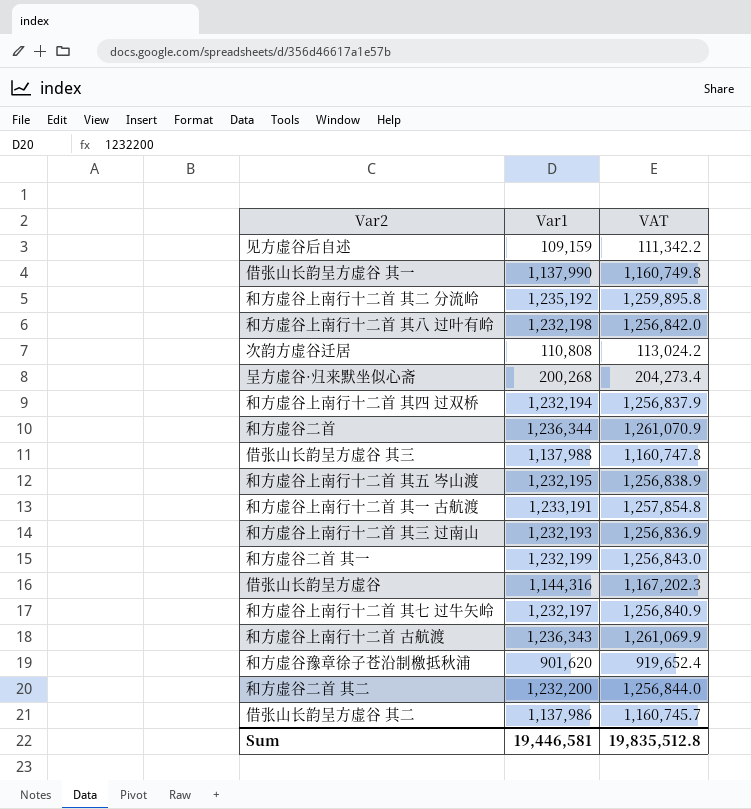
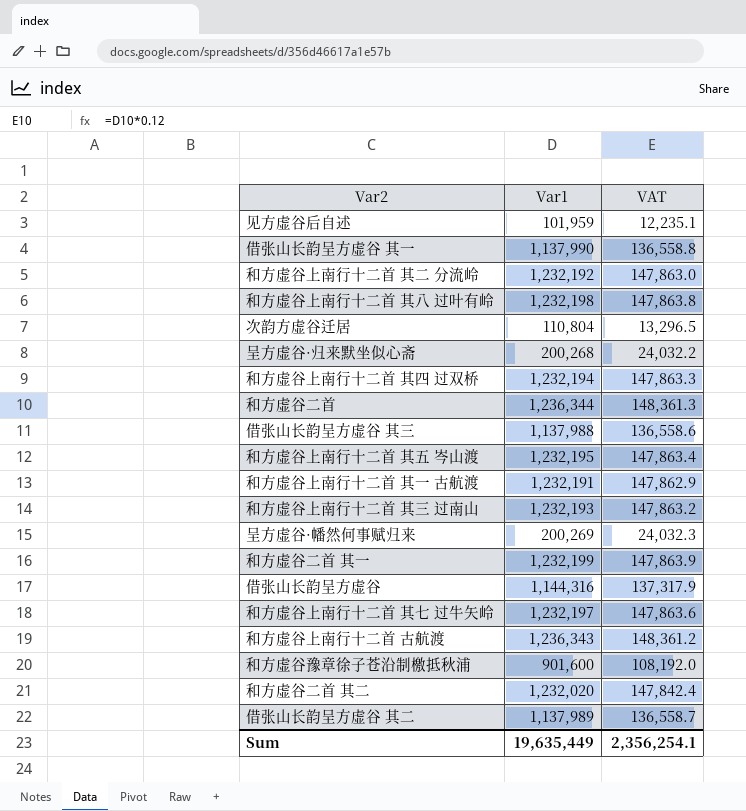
column VAT | formula: [Var1] * 1.02 -> [Var1] * 0.12
见方虚谷后自述 | Var1: 109,159 -> 101,959
和方虚谷上南行十二首 其二 分流岭 | Var1: 1,235,192 -> 1,232,192
次韵方虚谷迁居 | Var1: 110,808 -> 110,804
和方虚谷上南行十二首 其一 古航渡 | Var1: 1,233,191 -> 1,232,191
row 呈方虚谷·幡然何事赋归来: none -> 200,269 | 24,032.3
和方虚谷豫章徐子苍沿制檄抵秋浦 | Var1: 901,620 -> 901,600
和方虚谷二首 其二 | Var1: 1,232,200 -> 1,232,020
借张山长韵呈方虚谷 其二 | Var1: 1,137,986 -> 1,137,989
Sum | Var1: 19,446,581 -> 19,635,449
Sum | VAT: 19,835,512.8 -> 2,356,254.1

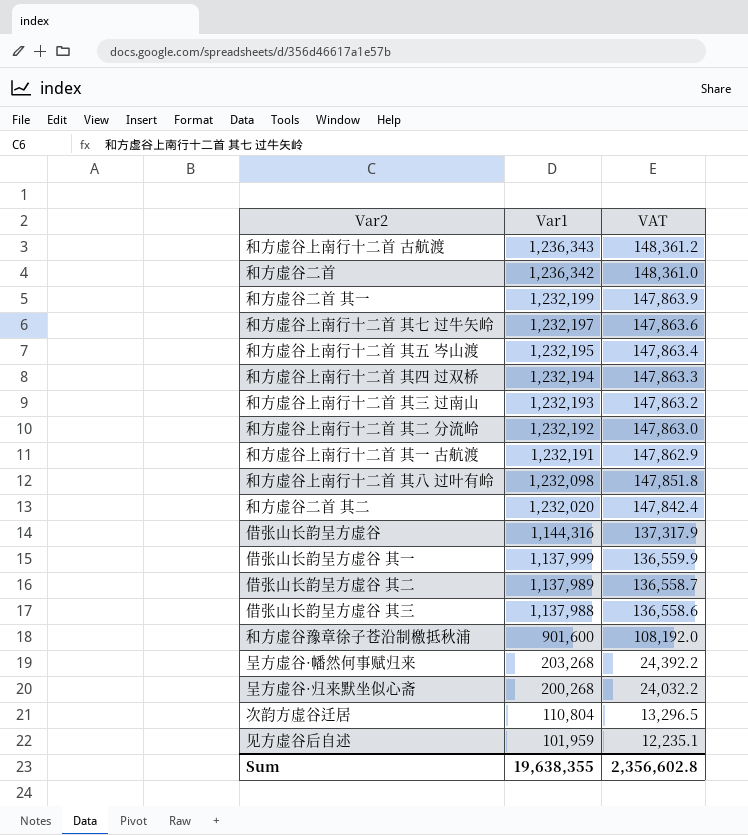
row order: none -> Var1 descending
和方虚谷二首 | Var1: 1,236,344 -> 1,236,342
和方虚谷二首 | VAT: 148,361.3 -> 148,361.0
和方虚谷上南行十二首 其八 过叶有岭 | Var1: 1,232,198 -> 1,232,098
和方虚谷上南行十二首 其八 过叶有岭 | VAT: 147,863.8 -> 147,851.8
借张山长韵呈方虚谷 其一 | Var1: 1,137,990 -> 1,137,999
借张山长韵呈方虚谷 其一 | VAT: 136,558.8 -> 136,559.9
呈方虚谷·幡然何事赋归来 | Var1: 200,269 -> 203,268
呈方虚谷·幡然何事赋归来 | VAT: 24,032.3 -> 24,392.2
Sum | Var1: 19,635,449 -> 19,638,355
Sum | VAT: 2,356,254.1 -> 2,356,602.8

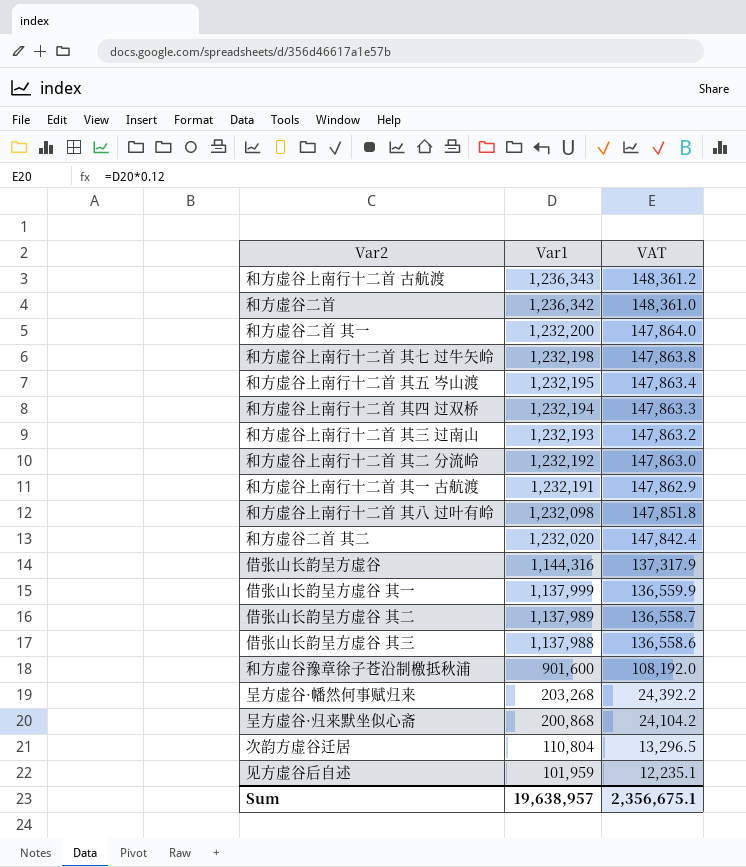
和方虚谷二首 其一 | Var1: 1,232,199 -> 1,232,200
和方虚谷二首 其一 | VAT: 147,863.9 -> 147,864.0
和方虚谷上南行十二首 其七 过牛矢岭 | Var1: 1,232,197 -> 1,232,198
和方虚谷上南行十二首 其七 过牛矢岭 | VAT: 147,863.6 -> 147,863.8
呈方虚谷·归来默坐似心斋 | Var1: 200,268 -> 200,868
呈方虚谷·归来默坐似心斋 | VAT: 24,032.2 -> 24,104.2
Sum | Var1: 19,638,355 -> 19,638,957
Sum | VAT: 2,356,602.8 -> 2,356,675.1

